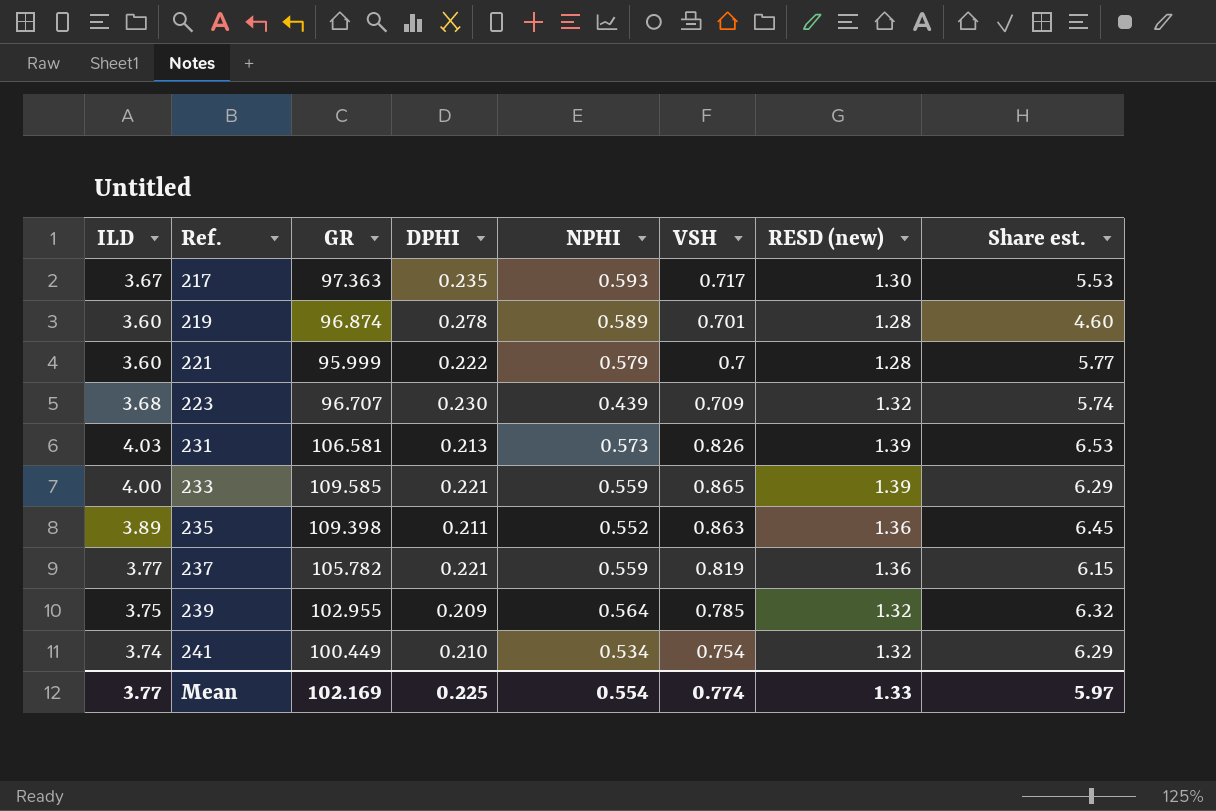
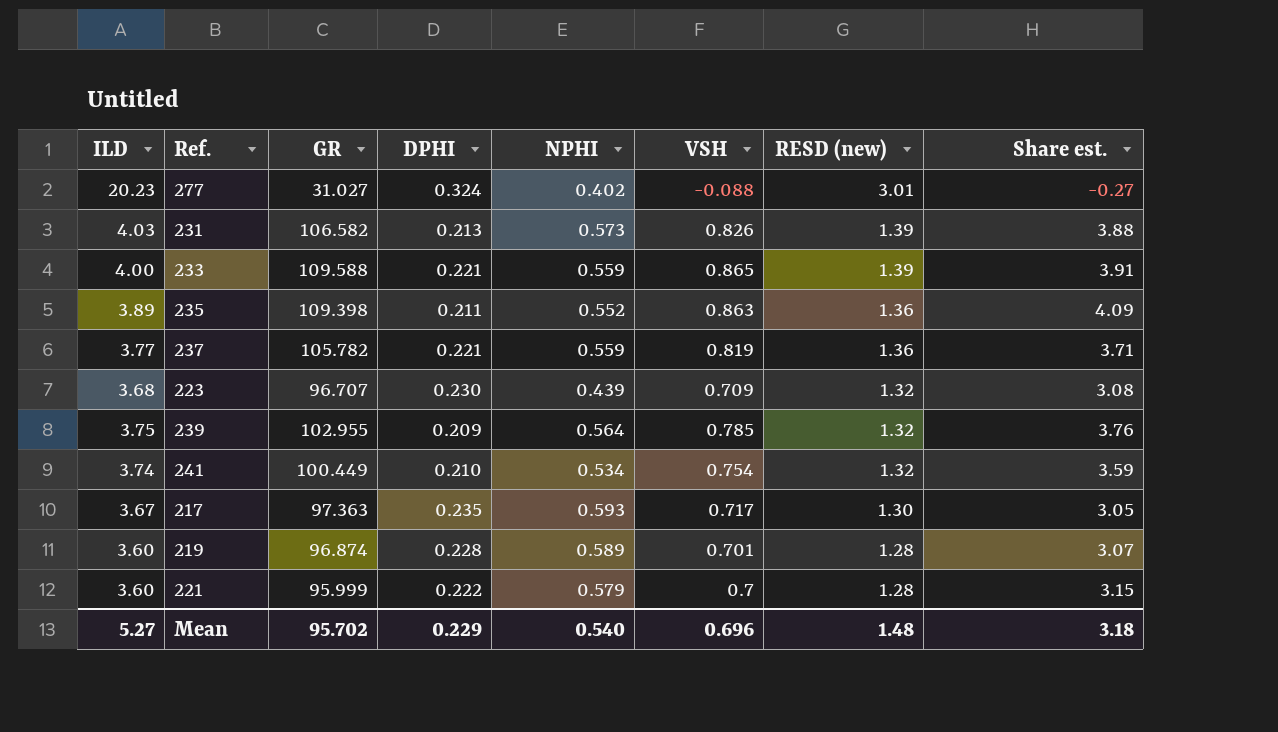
row order: Ref. ascending -> RESD (new) descending
column Share est. | formula: [RESD (new)] / [DPHI] -> [VSH] / [DPHI]
row 277: none -> 20.23 | 31.027 | 0.324 | 0.402 | -0.088 | 3.01 | -0.27
231 | GR: 106.581 -> 106.582
233 | GR: 109.585 -> 109.588
219 | DPHI: 0.278 -> 0.228
Mean | ILD: 3.77 -> 5.27
Mean | GR: 102.169 -> 95.702
Mean | DPHI: 0.225 -> 0.229
Mean | NPHI: 0.554 -> 0.540
Mean | VSH: 0.774 -> 0.696
Mean | RESD (new): 1.33 -> 1.48
Mean | Share est.: 5.97 -> 3.18

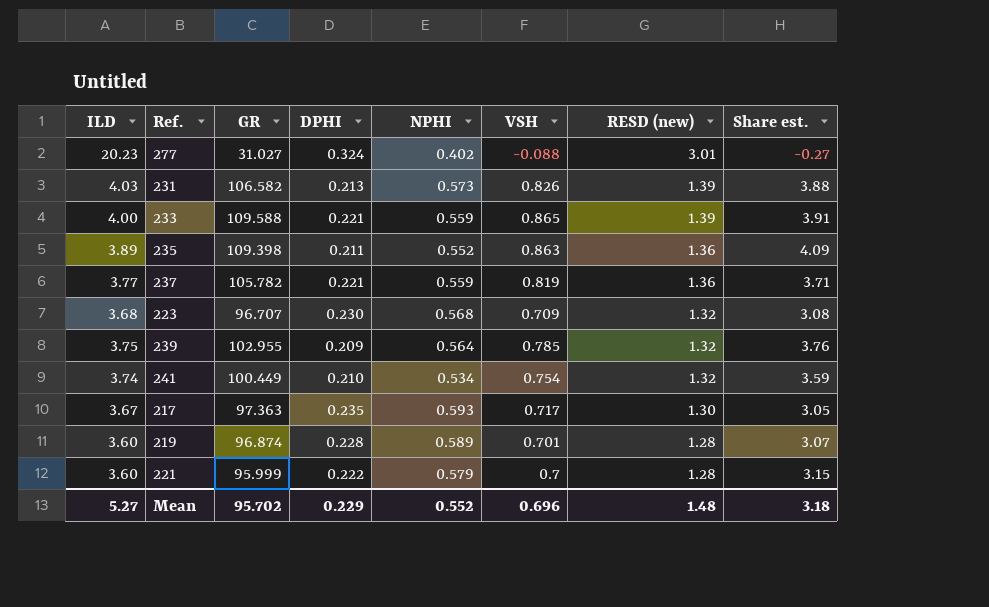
223 | NPHI: 0.439 -> 0.568
Mean | NPHI: 0.540 -> 0.552

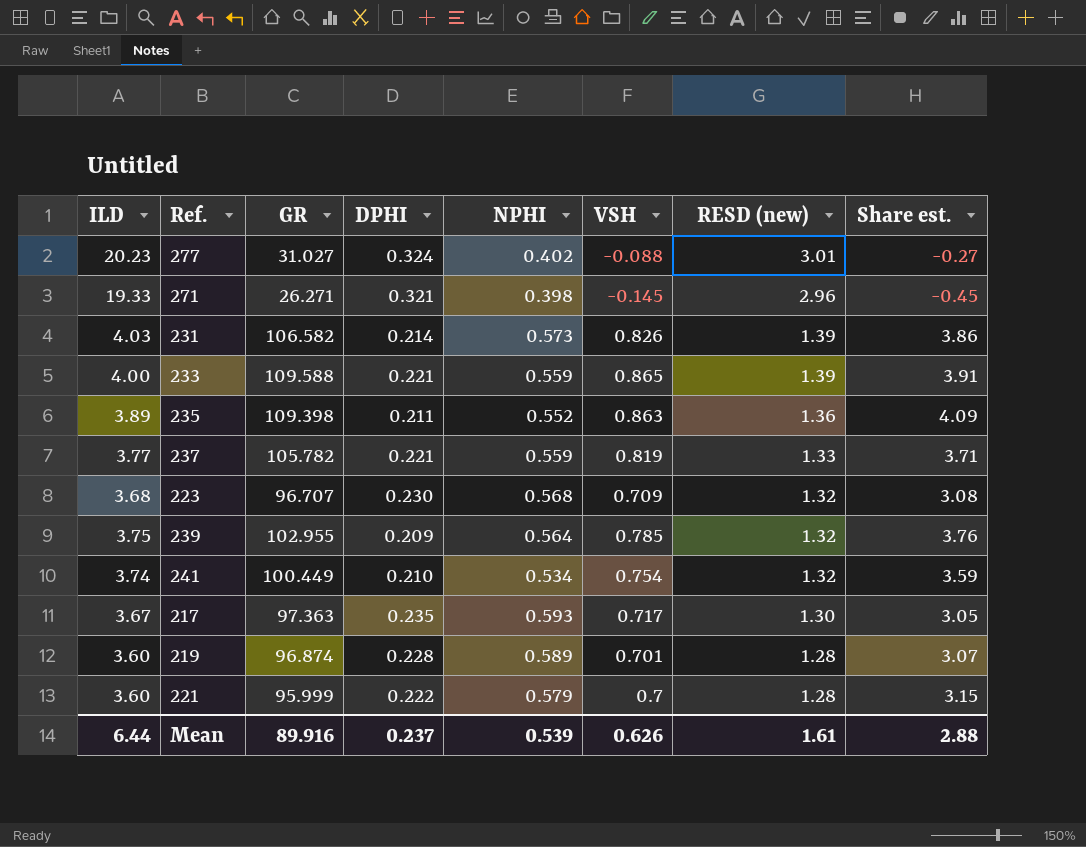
row 271: none -> 19.33 | 26.271 | 0.321 | 0.398 | -0.145 | 2.96 | -0.45
231 | DPHI: 0.213 -> 0.214
231 | Share est.: 3.88 -> 3.86
237 | RESD (new): 1.36 -> 1.33
Mean | ILD: 5.27 -> 6.44
Mean | GR: 95.702 -> 89.916
Mean | DPHI: 0.229 -> 0.237
Mean | NPHI: 0.552 -> 0.539
Mean | VSH: 0.696 -> 0.626
Mean | RESD (new): 1.48 -> 1.61
Mean | Share est.: 3.18 -> 2.88

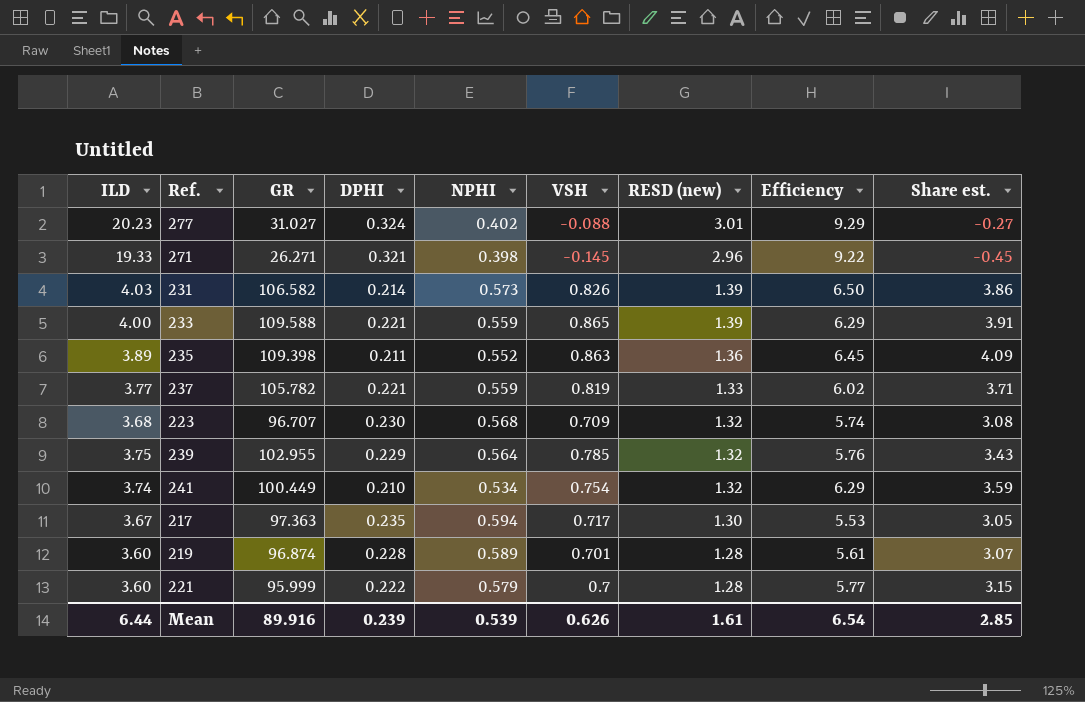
column Efficiency | formula: none -> [RESD (new)] / [DPHI]
239 | DPHI: 0.209 -> 0.229
239 | Share est.: 3.76 -> 3.43
217 | NPHI: 0.593 -> 0.594
Mean | DPHI: 0.237 -> 0.239
Mean | Share est.: 2.88 -> 2.85

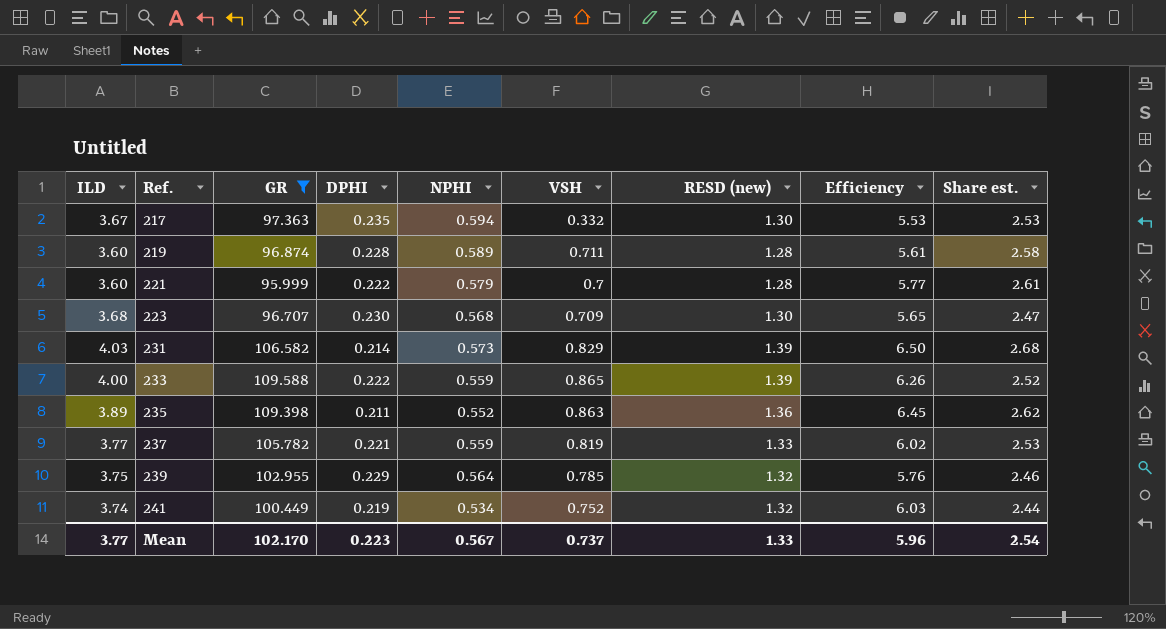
filter: none -> GR >= 95.999
row order: RESD (new) descending -> Ref. ascending
column Share est. | formula: [VSH] / [DPHI] -> [NPHI] / [DPHI]
217 | VSH: 0.717 -> 0.332
219 | VSH: 0.701 -> 0.711
223 | RESD (new): 1.32 -> 1.30
223 | Efficiency: 5.74 -> 5.65
231 | VSH: 0.826 -> 0.829
233 | DPHI: 0.221 -> 0.222
233 | Efficiency: 6.29 -> 6.26
241 | DPHI: 0.210 -> 0.219
241 | VSH: 0.754 -> 0.752
241 | Efficiency: 6.29 -> 6.03
Mean | ILD: 6.44 -> 3.77
Mean | GR: 89.916 -> 102.170
Mean | DPHI: 0.239 -> 0.223
Mean | NPHI: 0.539 -> 0.567
Mean | VSH: 0.626 -> 0.737
Mean | RESD (new): 1.61 -> 1.33
Mean | Efficiency: 6.54 -> 5.96
Mean | Share est.: 2.85 -> 2.54

